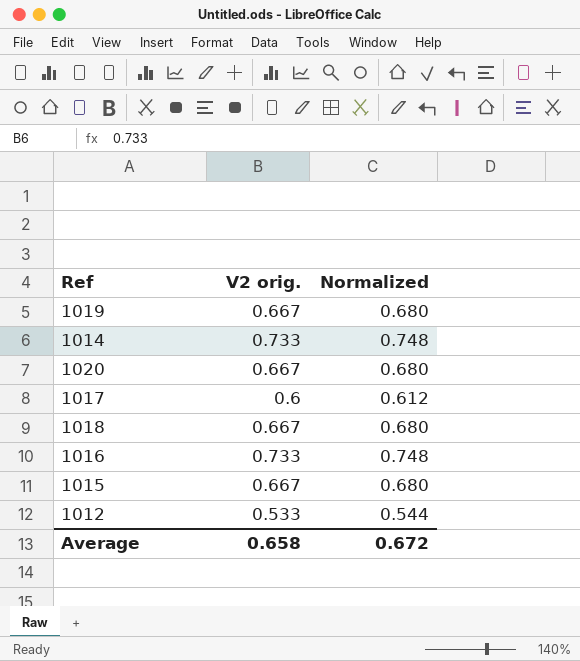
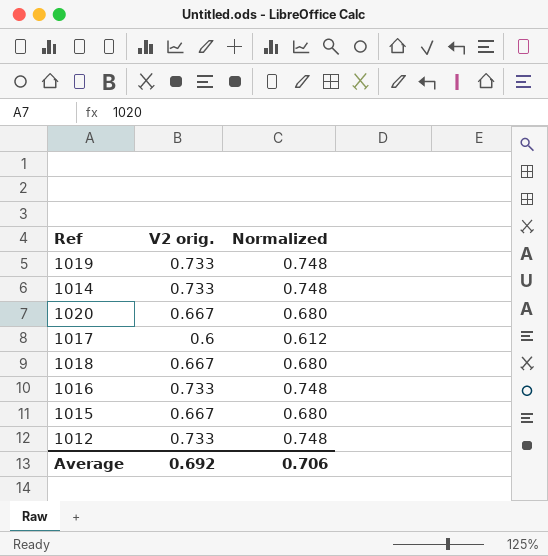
1019 | V2 orig.: 0.667 -> 0.733
1019 | Normalized: 0.680 -> 0.748
1012 | V2 orig.: 0.533 -> 0.733
1012 | Normalized: 0.544 -> 0.748
Average | V2 orig.: 0.658 -> 0.692
Average | Normalized: 0.672 -> 0.706

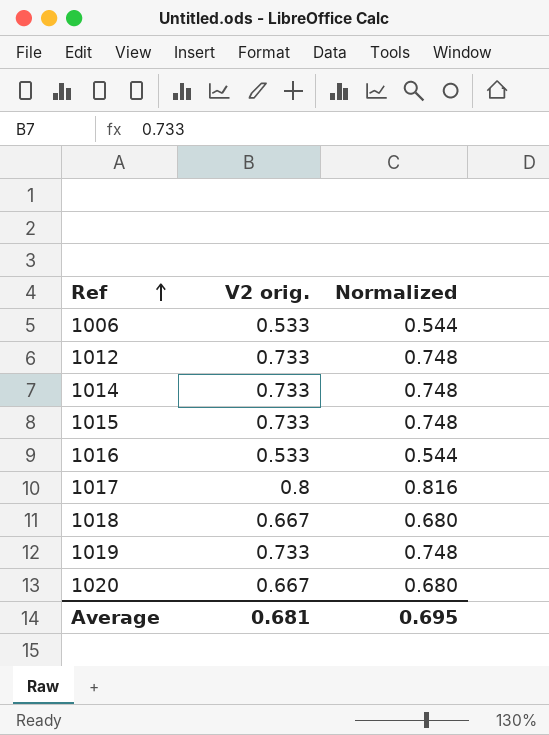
row order: none -> Ref ascending
row 1006: none -> 0.533 | 0.544
1015 | V2 orig.: 0.667 -> 0.733
1015 | Normalized: 0.680 -> 0.748
1016 | V2 orig.: 0.733 -> 0.533
1016 | Normalized: 0.748 -> 0.544
1017 | V2 orig.: 0.6 -> 0.8
1017 | Normalized: 0.612 -> 0.816
Average | V2 orig.: 0.692 -> 0.681
Average | Normalized: 0.706 -> 0.695

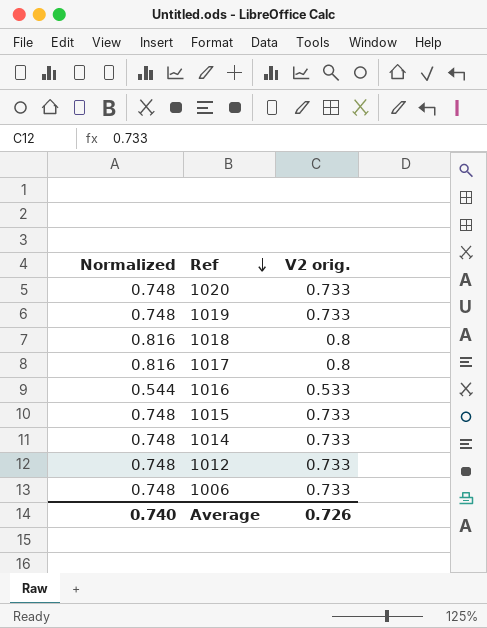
row order: Ref ascending -> Ref descending
column Normalized | position: 3 -> 1
1020 | Normalized: 0.680 -> 0.748
1020 | V2 orig.: 0.667 -> 0.733
1018 | Normalized: 0.680 -> 0.816
1018 | V2 orig.: 0.667 -> 0.8
1006 | Normalized: 0.544 -> 0.748
1006 | V2 orig.: 0.533 -> 0.733
Average | Normalized: 0.695 -> 0.740
Average | V2 orig.: 0.681 -> 0.726

